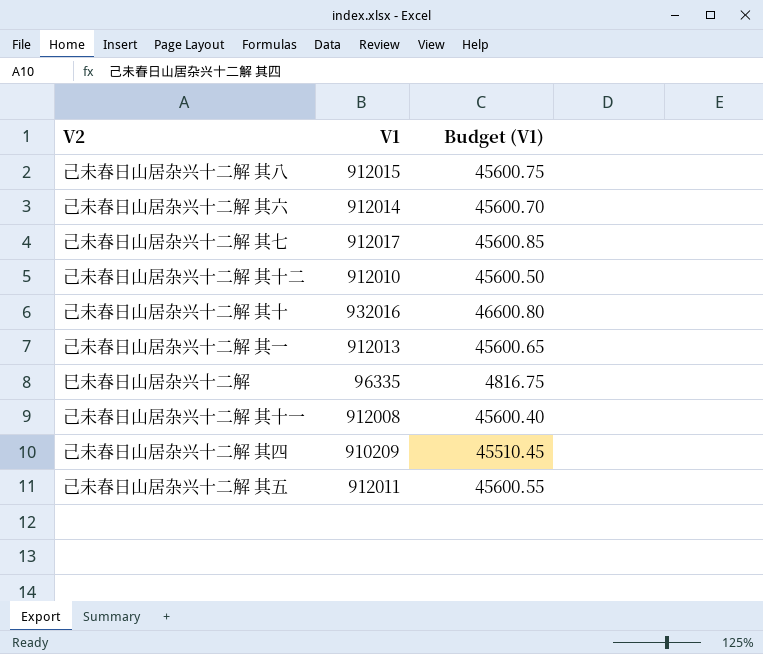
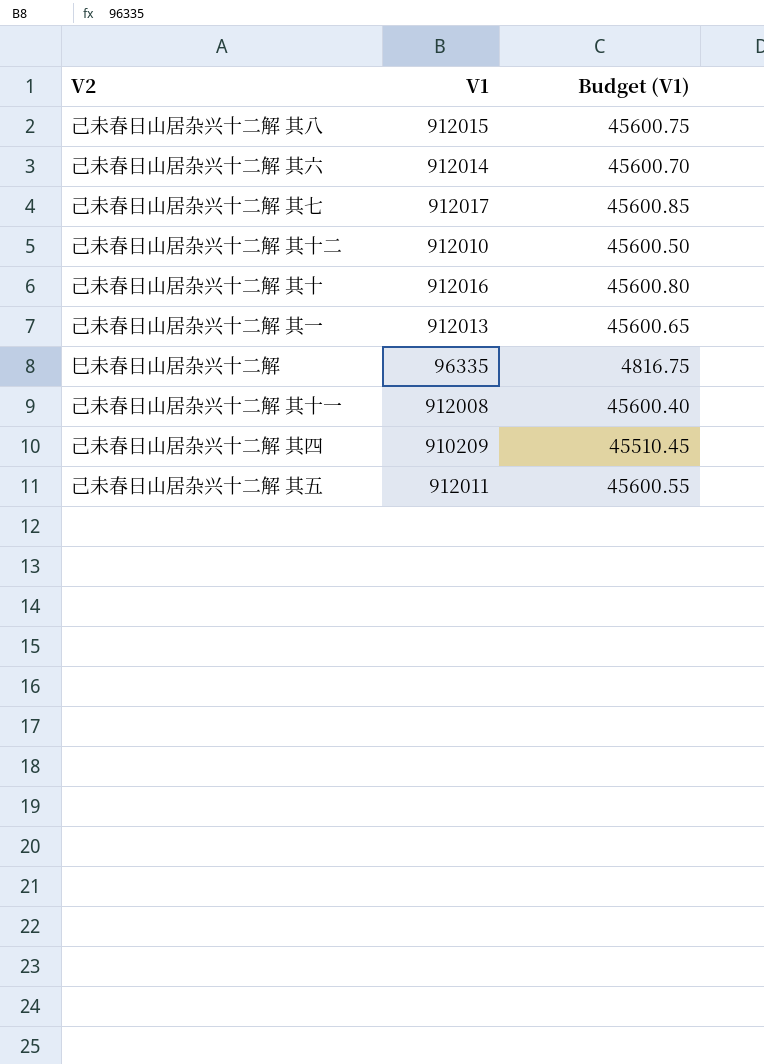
己未春日山居杂兴十二解 其十 | V1: 932016 -> 912016
己未春日山居杂兴十二解 其十 | Budget (V1): 46600.80 -> 45600.80

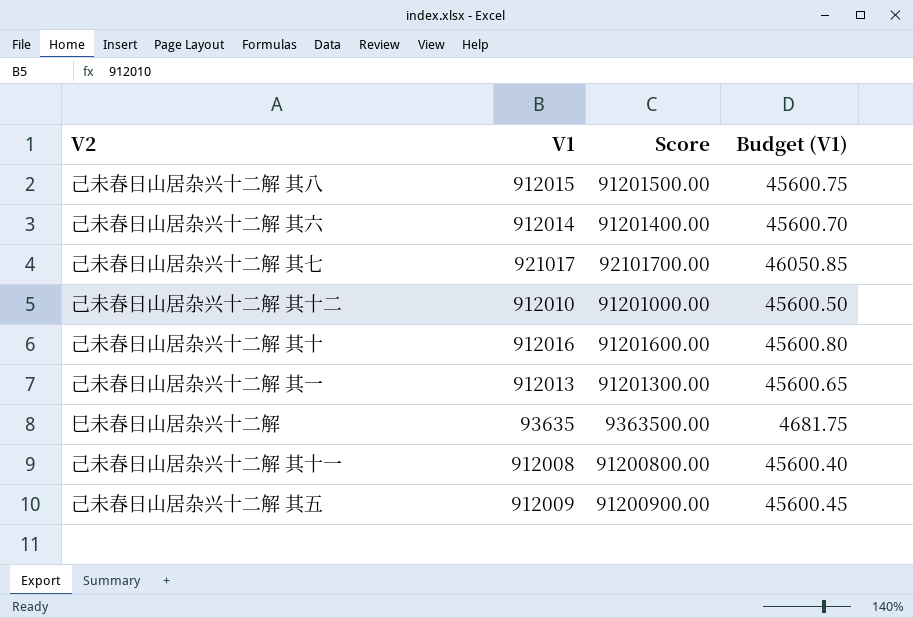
column Score | formula: none -> [V1] * 100
row 己未春日山居杂兴十二解 其四: 910209 | 45510.45 -> none
己未春日山居杂兴十二解 其七 | V1: 912017 -> 921017
己未春日山居杂兴十二解 其七 | Budget (V1): 45600.85 -> 46050.85
巳未春日山居杂兴十二解 | V1: 96335 -> 93635
巳未春日山居杂兴十二解 | Budget (V1): 4816.75 -> 4681.75
己未春日山居杂兴十二解 其五 | V1: 912011 -> 912009
己未春日山居杂兴十二解 其五 | Budget (V1): 45600.55 -> 45600.45

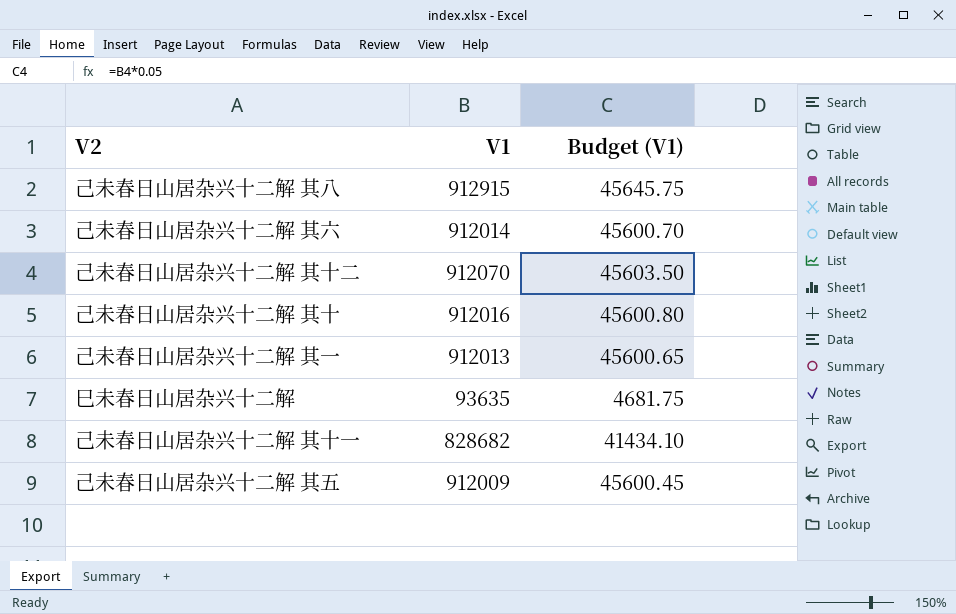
column Score | formula: [V1] * 100 -> none
row 己未春日山居杂兴十二解 其七: 921017 | 92101700.00 | 46050.85 -> none
己未春日山居杂兴十二解 其八 | V1: 912015 -> 912915
己未春日山居杂兴十二解 其八 | Budget (V1): 45600.75 -> 45645.75
己未春日山居杂兴十二解 其十二 | V1: 912010 -> 912070
己未春日山居杂兴十二解 其十二 | Budget (V1): 45600.50 -> 45603.50
己未春日山居杂兴十二解 其十一 | V1: 912008 -> 828682
己未春日山居杂兴十二解 其十一 | Budget (V1): 45600.40 -> 41434.10

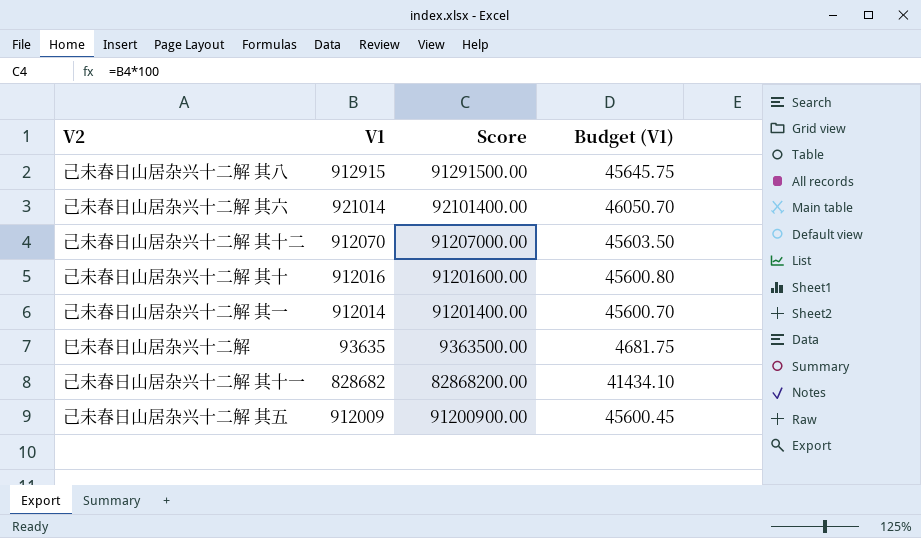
column Score | formula: none -> [V1] * 100
己未春日山居杂兴十二解 其六 | V1: 912014 -> 921014
己未春日山居杂兴十二解 其六 | Budget (V1): 45600.70 -> 46050.70
己未春日山居杂兴十二解 其一 | V1: 912013 -> 912014
己未春日山居杂兴十二解 其一 | Budget (V1): 45600.65 -> 45600.70

